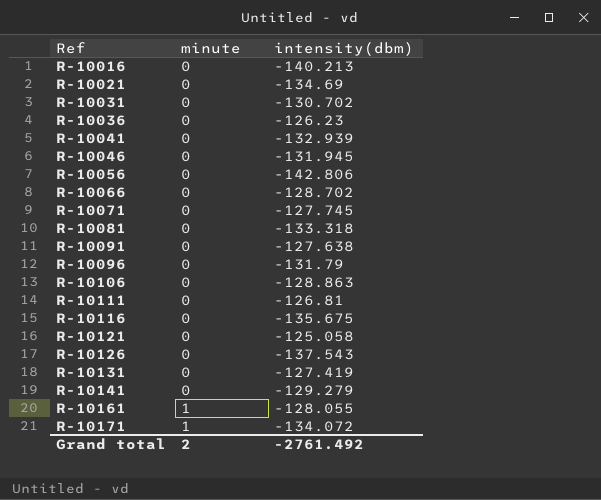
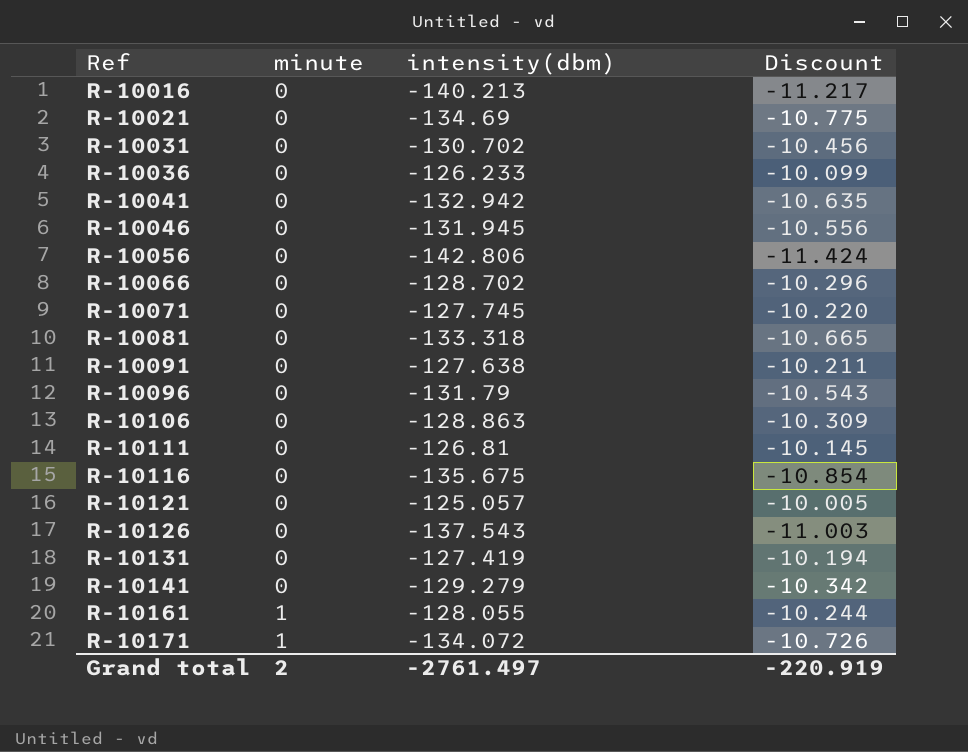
column Discount | formula: none -> [intensity(dbm)] * 0.08
R-10036 | intensity(dbm): -126.23 -> -126.233
R-10041 | intensity(dbm): -132.939 -> -132.942
R-10121 | intensity(dbm): -125.058 -> -125.057
Grand total | intensity(dbm): -2761.492 -> -2761.497

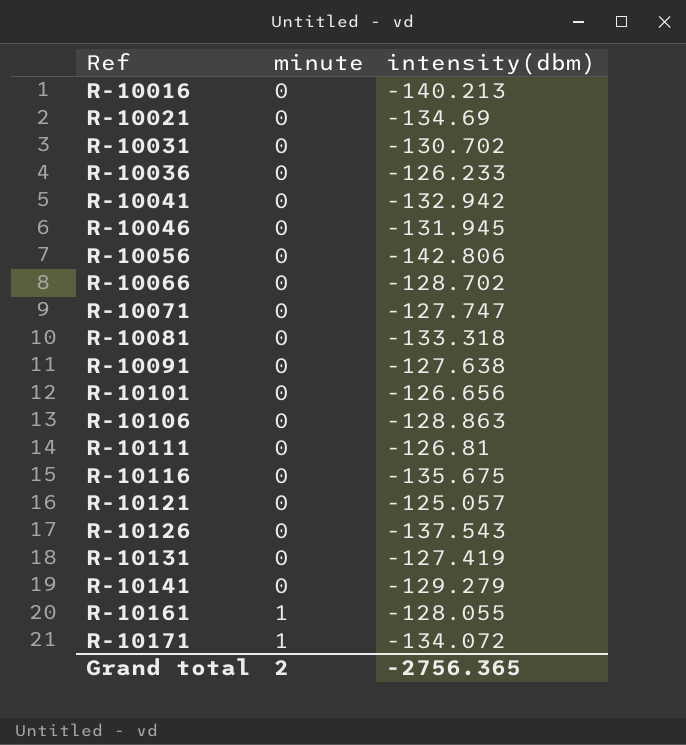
column Discount | formula: [intensity(dbm)] * 0.08 -> none
row R-10096: 0 | -131.79 | -10.543 -> none
R-10071 | intensity(dbm): -127.745 -> -127.747
row R-10101: none -> 0 | -126.656
Grand total | intensity(dbm): -2761.497 -> -2756.365

